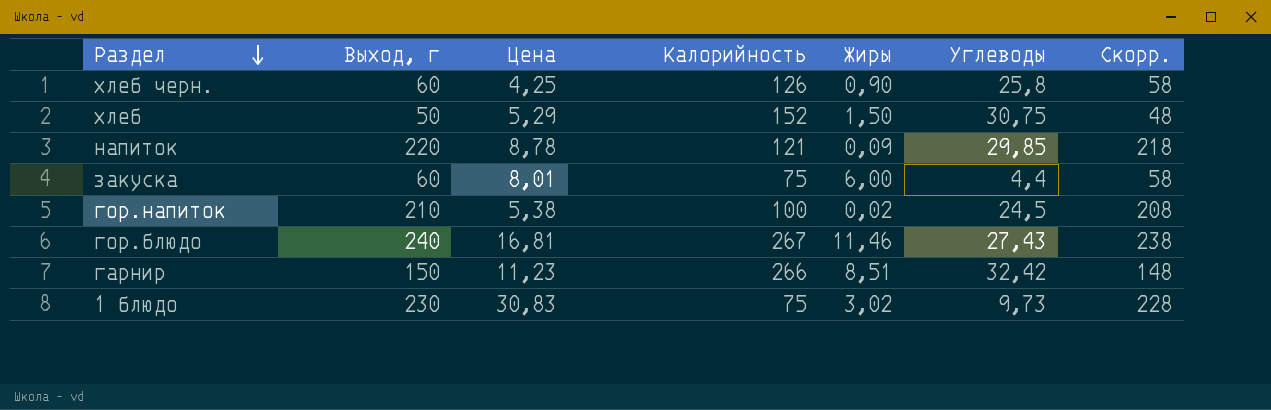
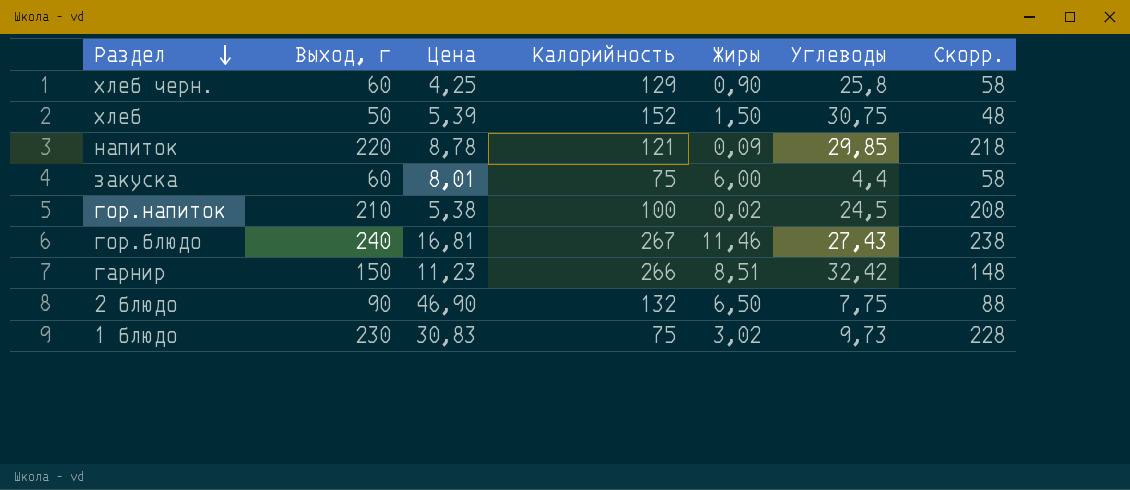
хлеб черн. | Калорийность: 126 -> 129
хлеб | Цена: 5,29 -> 5,39
row 2 блюдо: none -> 90 | 46,90 | 132 | 6,50 | 7,75 | 88

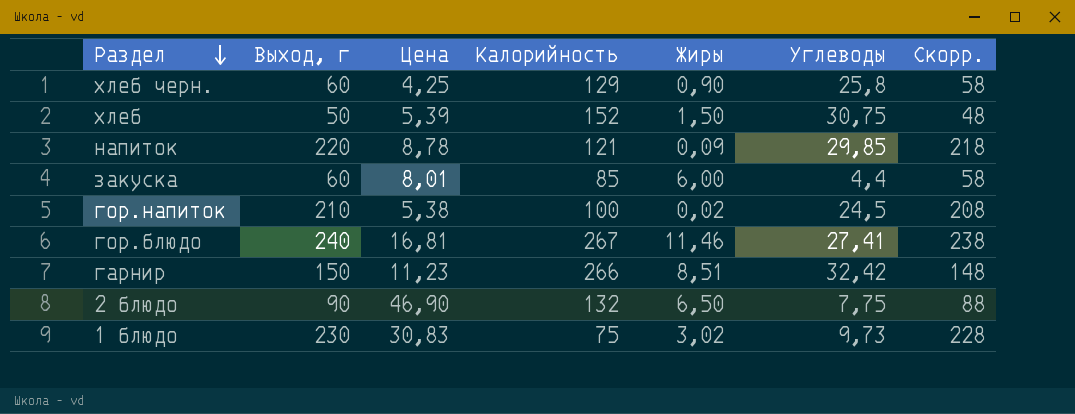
закуска | Калорийность: 75 -> 85
гор.блюдо | Углеводы: 27,43 -> 27,41

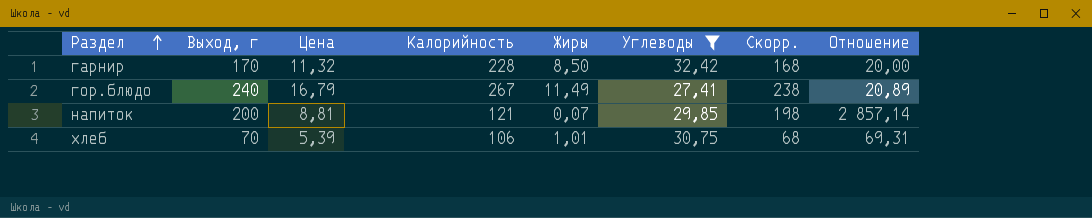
filter: none -> Углеводы >= 27,41
row order: Раздел descending -> Раздел ascending
column Отношение | formula: none -> [Выход, г] / [Жиры]
гарнир | Выход, г: 150 -> 170
гарнир | Цена: 11,23 -> 11,32
гарнир | Калорийность: 266 -> 228
гарнир | Жиры: 8,51 -> 8,50
гарнир | Скорр.: 148 -> 168
гор.блюдо | Цена: 16,81 -> 16,79
гор.блюдо | Жиры: 11,46 -> 11,49
напиток | Выход, г: 220 -> 200
напиток | Цена: 8,78 -> 8,81
напиток | Жиры: 0,09 -> 0,07
напиток | Скорр.: 218 -> 198
хлеб | Выход, г: 50 -> 70
хлеб | Калорийность: 152 -> 106
хлеб | Жиры: 1,50 -> 1,01
хлеб | Скорр.: 48 -> 68

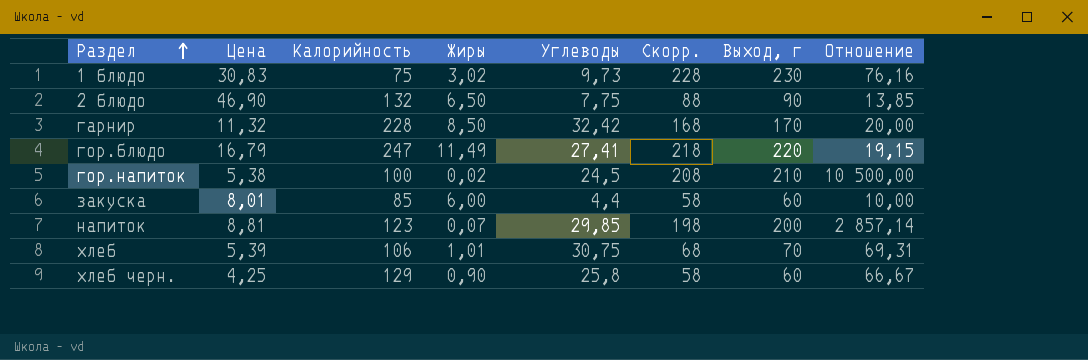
filter: Углеводы >= 27,41 -> none
column Выход, г | position: 2 -> 7
гор.блюдо | Калорийность: 267 -> 247
гор.блюдо | Скорр.: 238 -> 218
гор.блюдо | Выход, г: 240 -> 220
гор.блюдо | Отношение: 20,89 -> 19,15
напиток | Калорийность: 121 -> 123

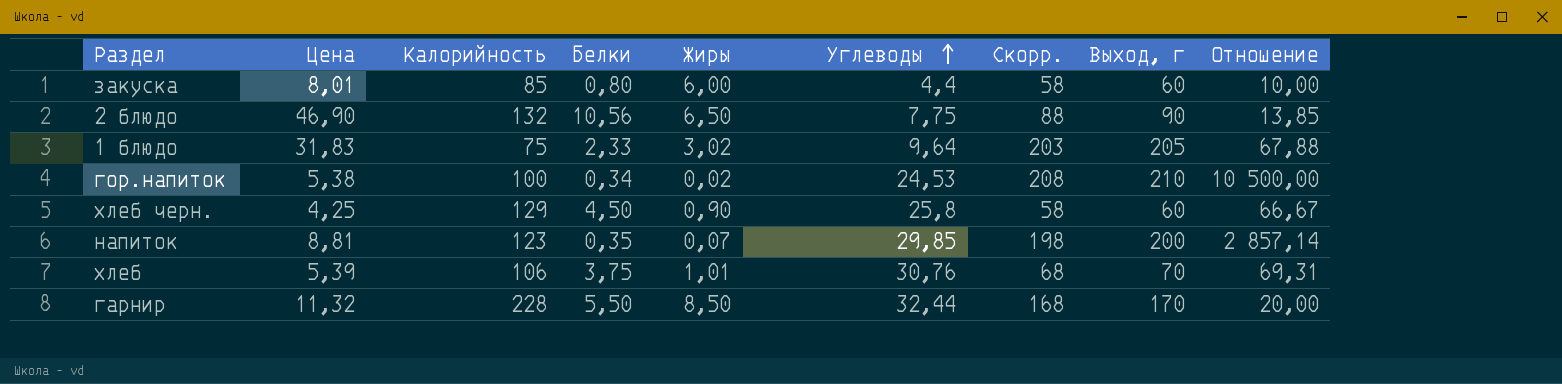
row order: Раздел ascending -> Углеводы ascending
column Белки | position: none -> 4
row гор.блюдо: 16,79 | 247 | 11,49 | 27,41 | 218 | 220 | 19,15 -> none
1 блюдо | Цена: 30,83 -> 31,83
1 блюдо | Углеводы: 9,73 -> 9,64
1 блюдо | Скорр.: 228 -> 203
1 блюдо | Выход, г: 230 -> 205
1 блюдо | Отношение: 76,16 -> 67,88
гор.напиток | Углеводы: 24,5 -> 24,53
хлеб | Углеводы: 30,75 -> 30,76
гарнир | Углеводы: 32,42 -> 32,44

